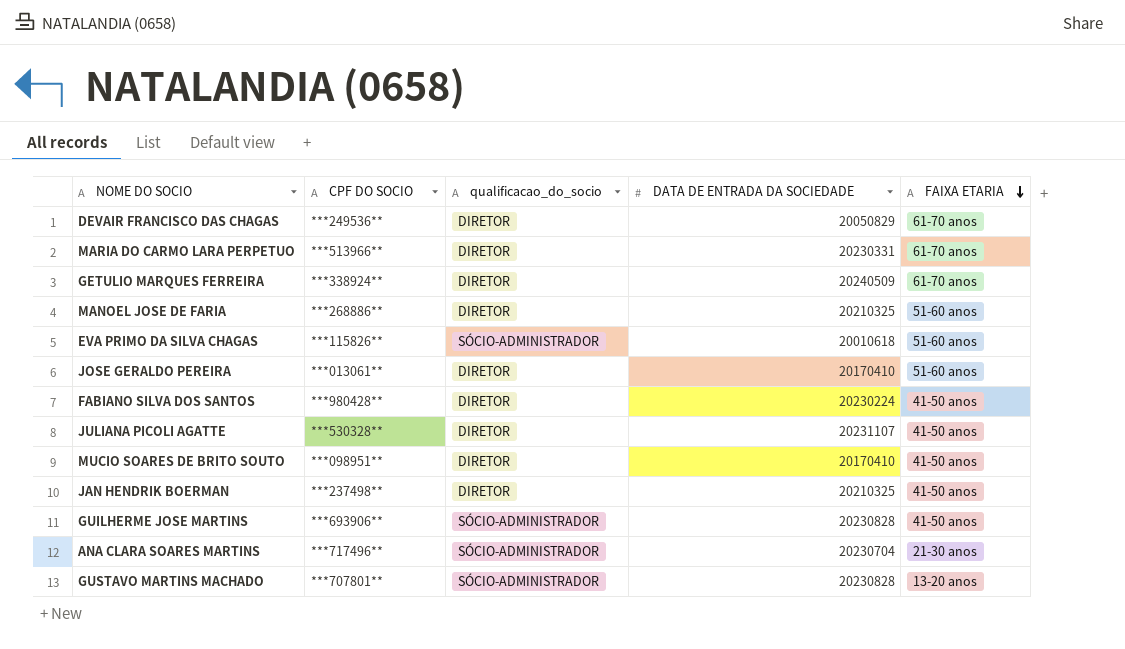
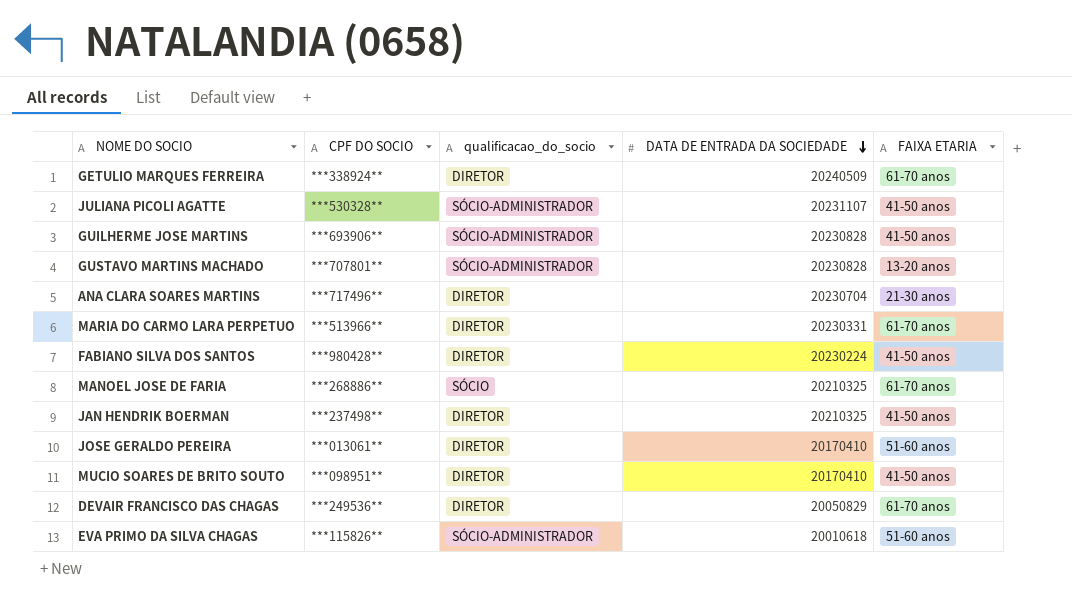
row order: FAIXA ETARIA descending -> DATA DE ENTRADA DA SOCIEDADE descending
JULIANA PICOLI AGATTE | qualificacao_do_socio: DIRETOR -> SÓCIO-ADMINISTRADOR
ANA CLARA SOARES MARTINS | qualificacao_do_socio: SÓCIO-ADMINISTRADOR -> DIRETOR
MANOEL JOSE DE FARIA | qualificacao_do_socio: DIRETOR -> SÓCIO
MANOEL JOSE DE FARIA | FAIXA ETARIA: 51-60 anos -> 61-70 anos

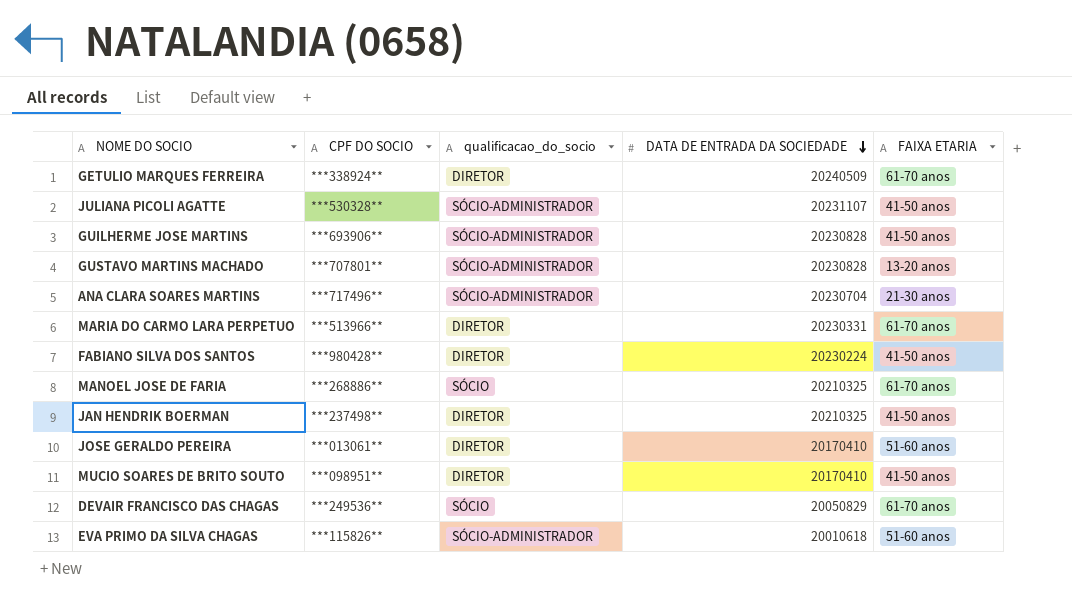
ANA CLARA SOARES MARTINS | qualificacao_do_socio: DIRETOR -> SÓCIO-ADMINISTRADOR
DEVAIR FRANCISCO DAS CHAGAS | qualificacao_do_socio: DIRETOR -> SÓCIO

